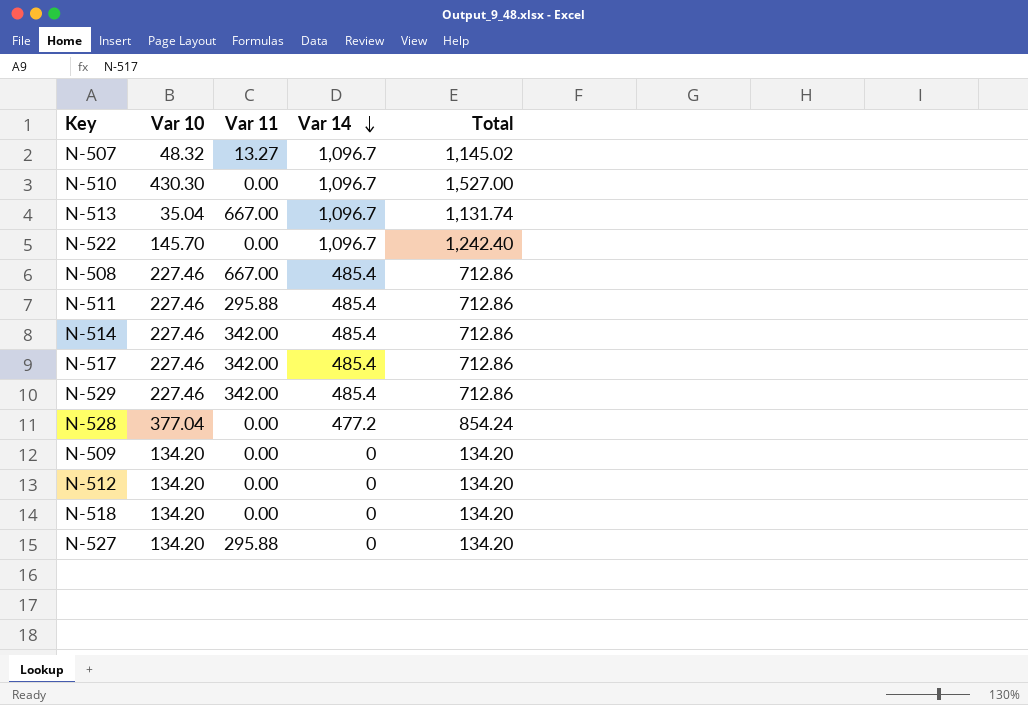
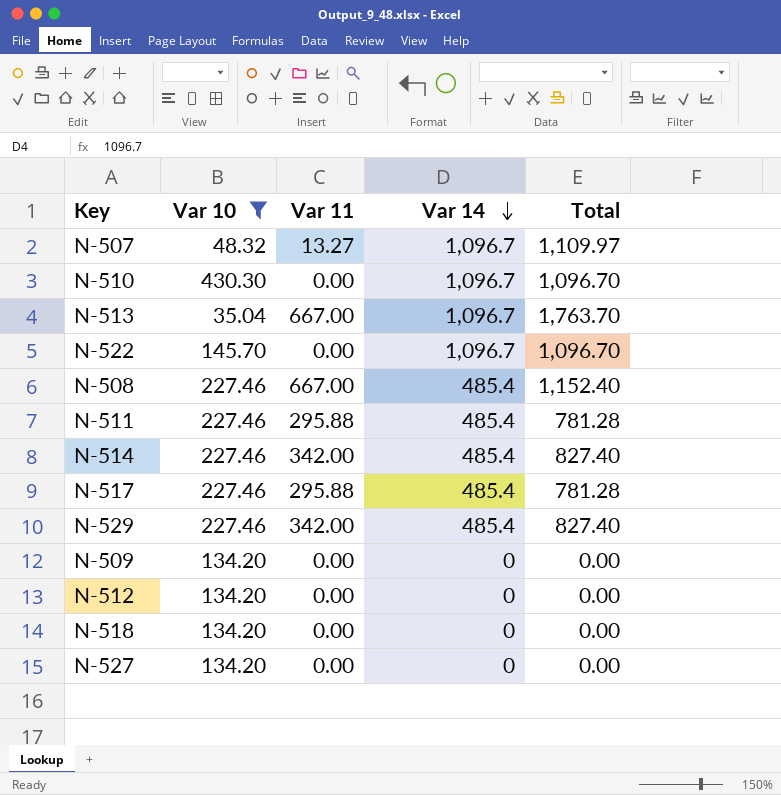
filter: none -> Var 10 != 377.04
column Total | formula: [Var 10] + [Var 14] -> [Var 11] + [Var 14]
N-517 | Var 11: 342.00 -> 295.88
N-527 | Var 11: 295.88 -> 0.00

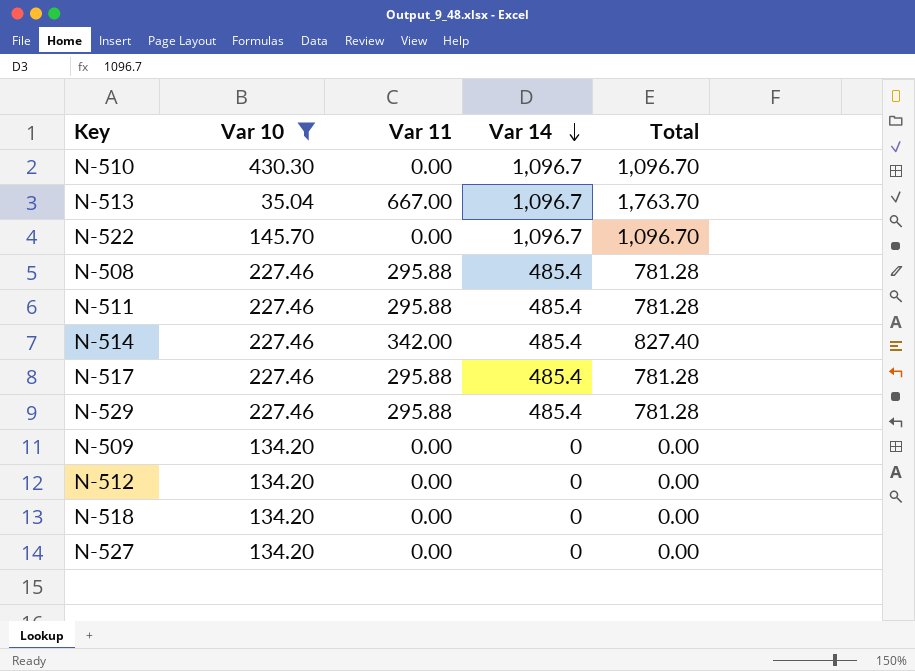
row N-507: 48.32 | 13.27 | 1,096.7 | 1,109.97 -> none
N-508 | Var 11: 667.00 -> 295.88
N-508 | Total: 1,152.40 -> 781.28
N-529 | Var 11: 342.00 -> 295.88
N-529 | Total: 827.40 -> 781.28

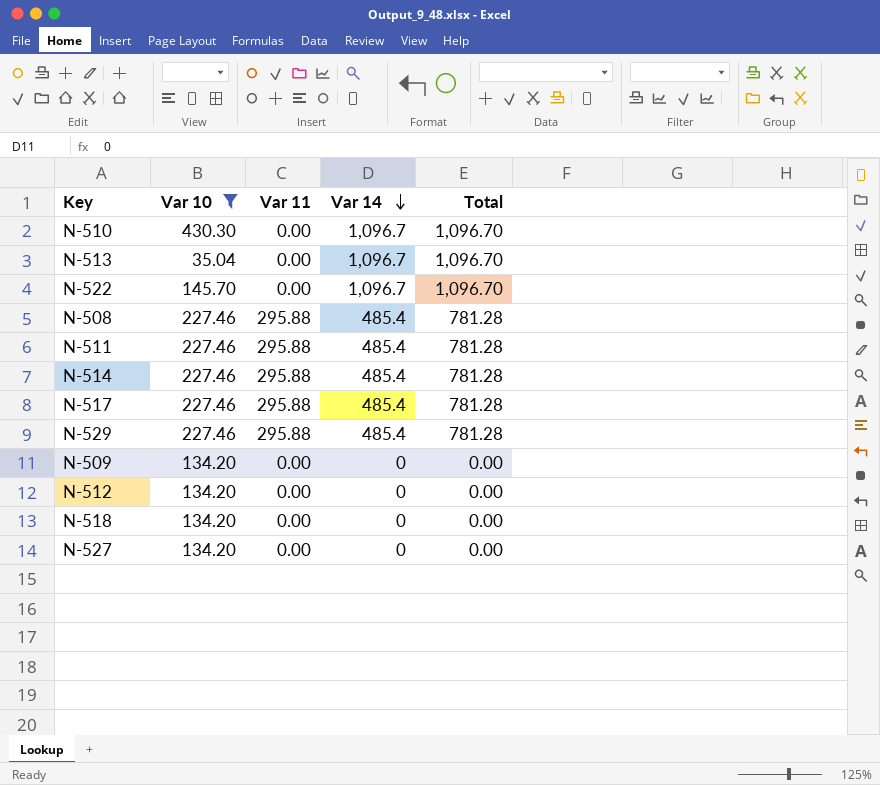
N-513 | Var 11: 667.00 -> 0.00
N-513 | Total: 1,763.70 -> 1,096.70
N-514 | Var 11: 342.00 -> 295.88
N-514 | Total: 827.40 -> 781.28

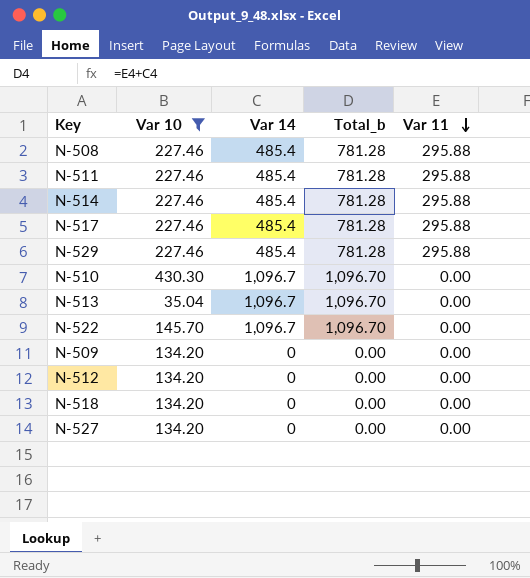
row order: Var 14 descending -> Var 11 descending
column name: Total -> Total_b
column Var 11 | position: 3 -> 5

